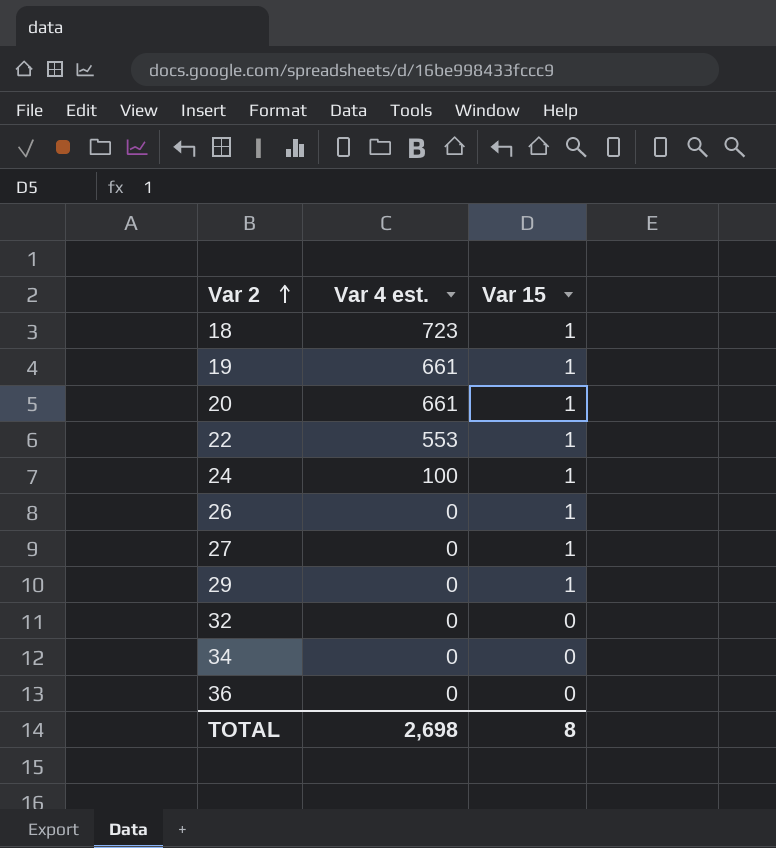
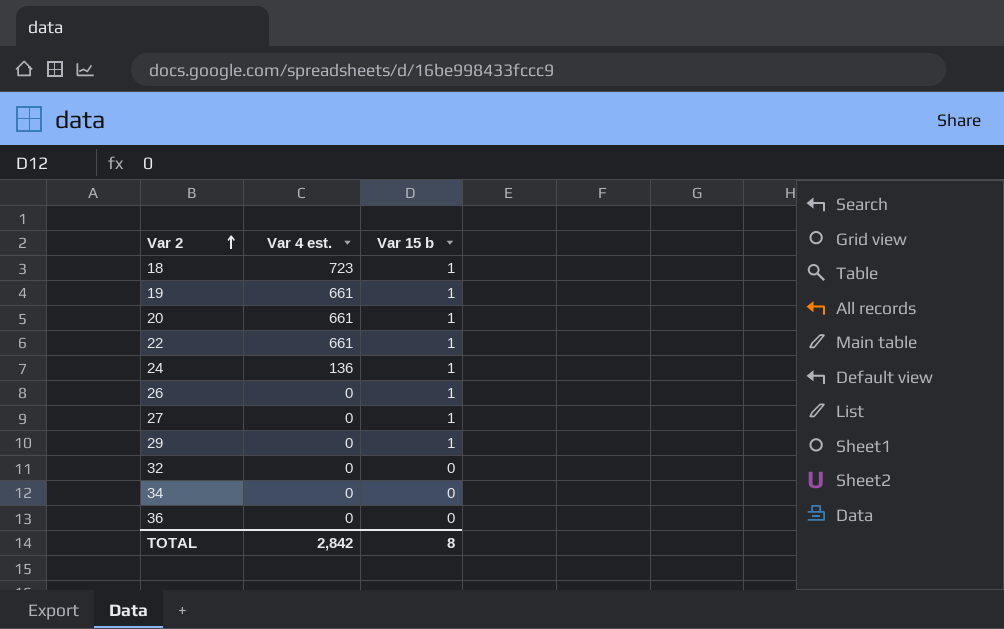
column name: Var 15 -> Var 15 b
22 | Var 4 est.: 553 -> 661
24 | Var 4 est.: 100 -> 136
TOTAL | Var 4 est.: 2,698 -> 2,842

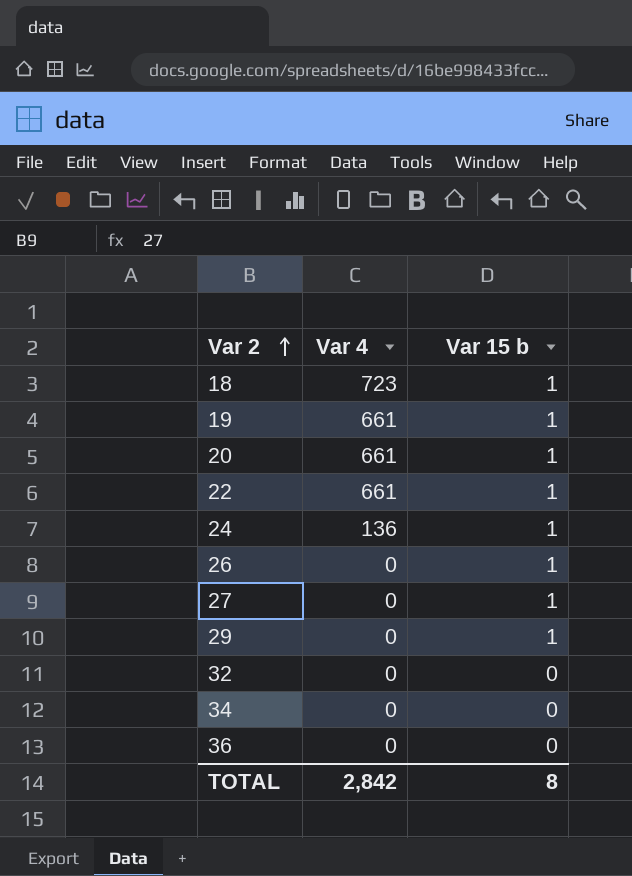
column name: Var 4 est. -> Var 4

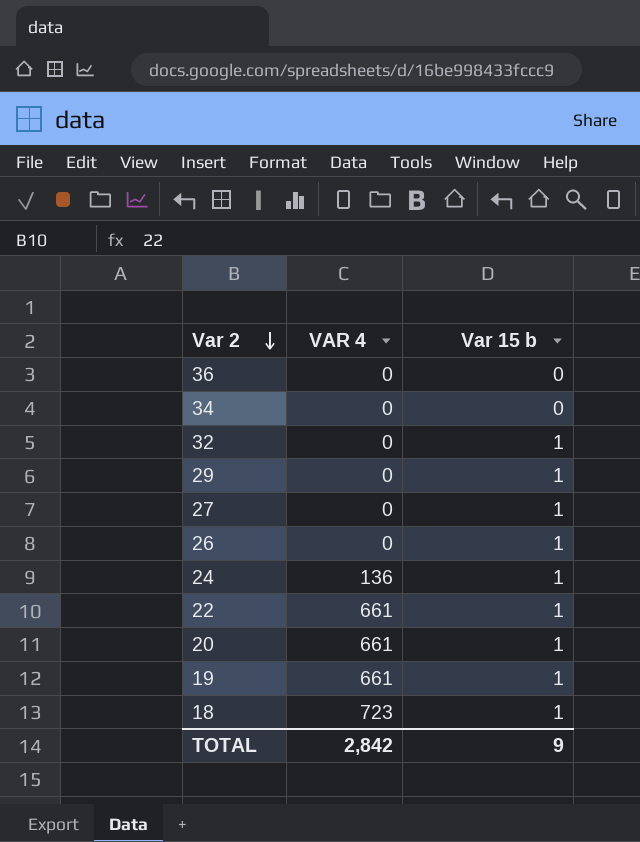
row order: Var 2 ascending -> Var 2 descending
column name: Var 4 -> VAR 4
32 | Var 15 b: 0 -> 1
TOTAL | Var 15 b: 8 -> 9

